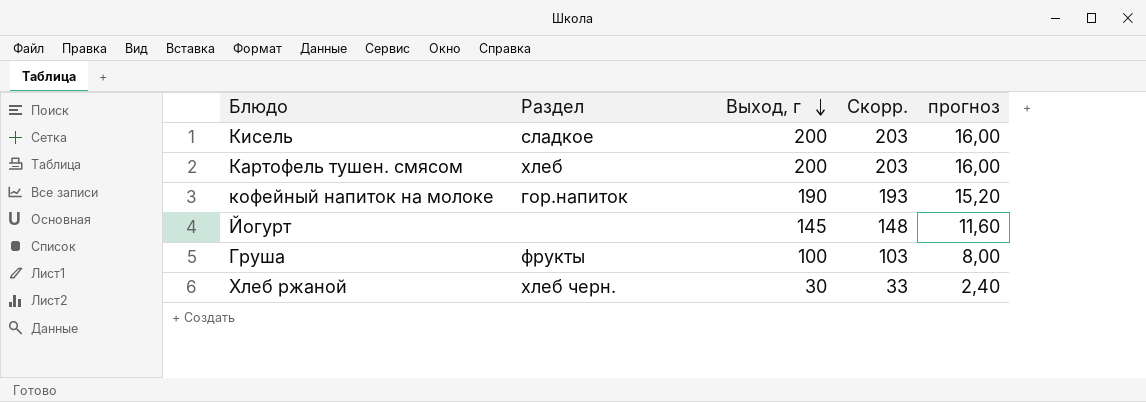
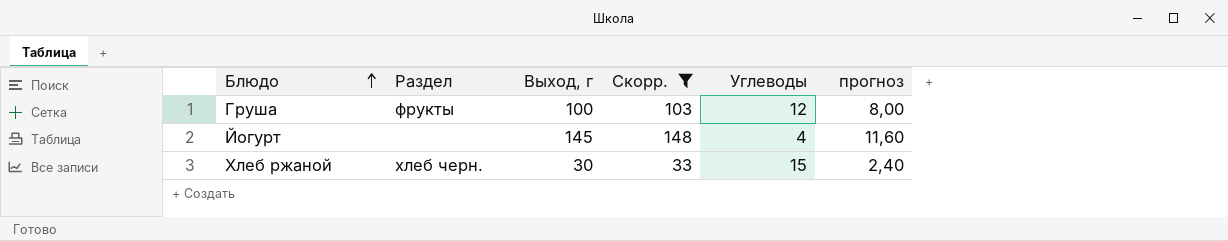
filter: none -> Скорр. <= 148
row order: Выход, г descending -> Блюдо ascending
column Углеводы | position: none -> 5

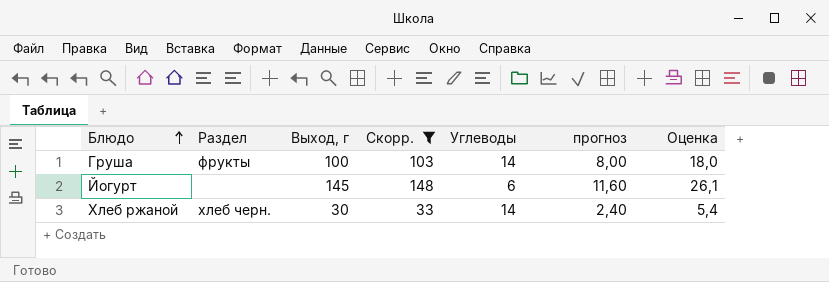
column Оценка | formula: none -> [Выход, г] * 0,18
Груша | Углеводы: 12 -> 14
Йогурт | Углеводы: 4 -> 6
Хлеб ржаной | Углеводы: 15 -> 14

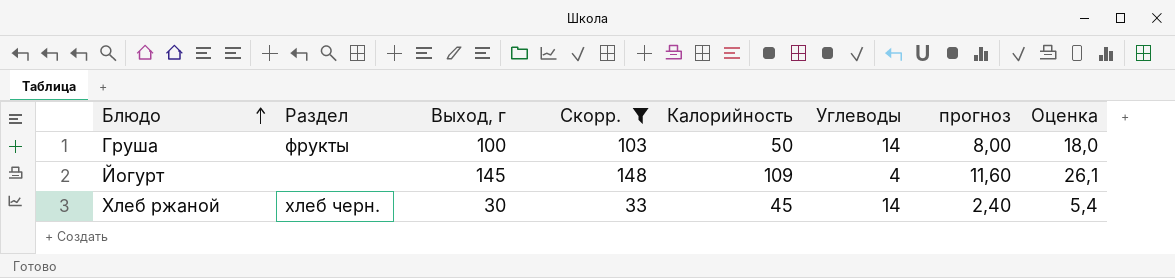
column Калорийность | position: none -> 5
Йогурт | Углеводы: 6 -> 4

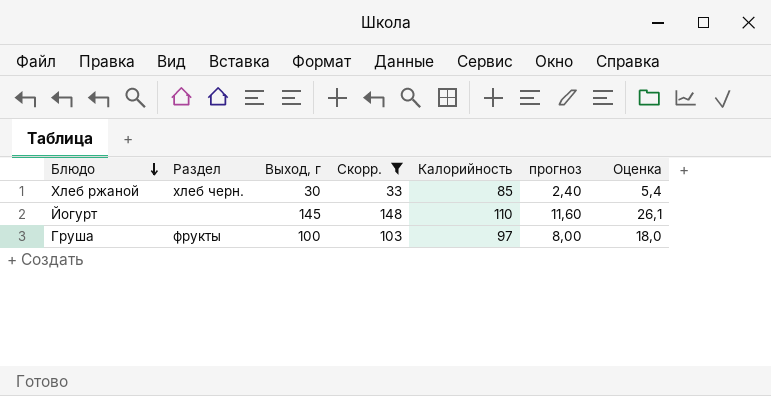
row order: Блюдо ascending -> Блюдо descending
column Углеводы | position: 6 -> none
Хлеб ржаной | Калорийность: 45 -> 85
Йогурт | Калорийность: 109 -> 110
Груша | Калорийность: 50 -> 97

